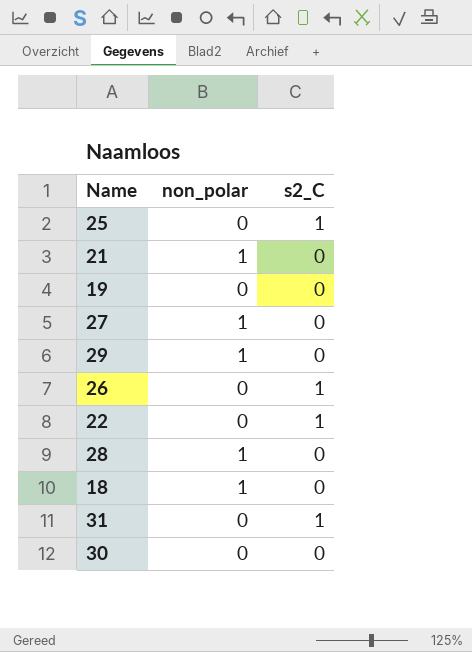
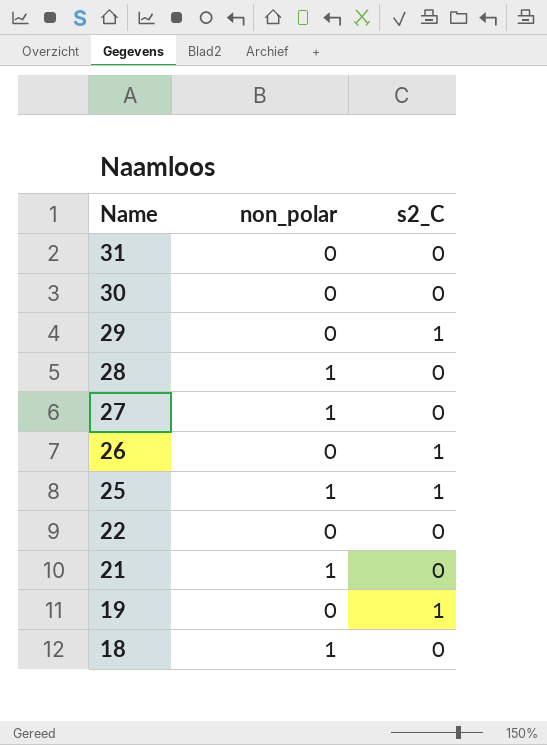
row order: none -> Name descending
31 | s2_C: 1 -> 0
29 | non_polar: 1 -> 0
29 | s2_C: 0 -> 1
25 | non_polar: 0 -> 1
22 | s2_C: 1 -> 0
19 | s2_C: 0 -> 1

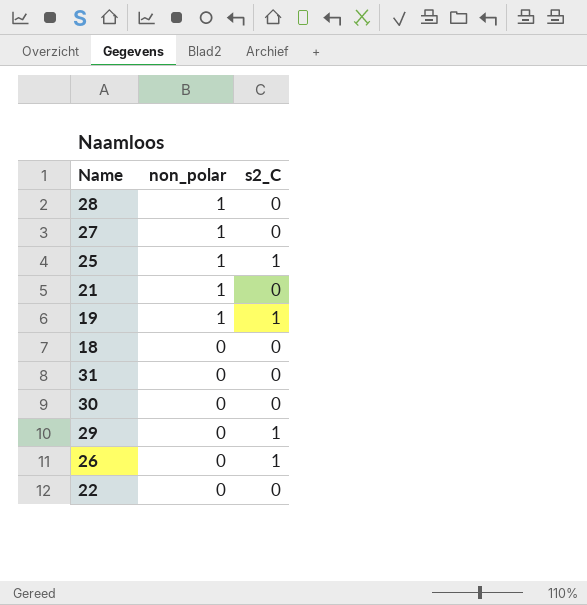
row order: Name descending -> non_polar descending
19 | non_polar: 0 -> 1
18 | non_polar: 1 -> 0

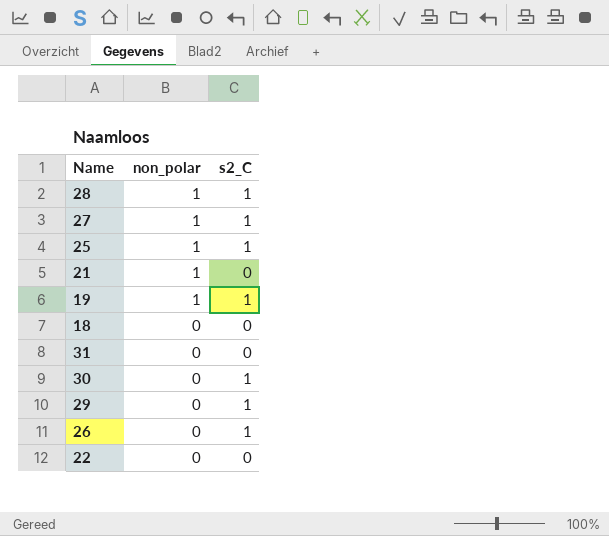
28 | s2_C: 0 -> 1
27 | s2_C: 0 -> 1
30 | s2_C: 0 -> 1

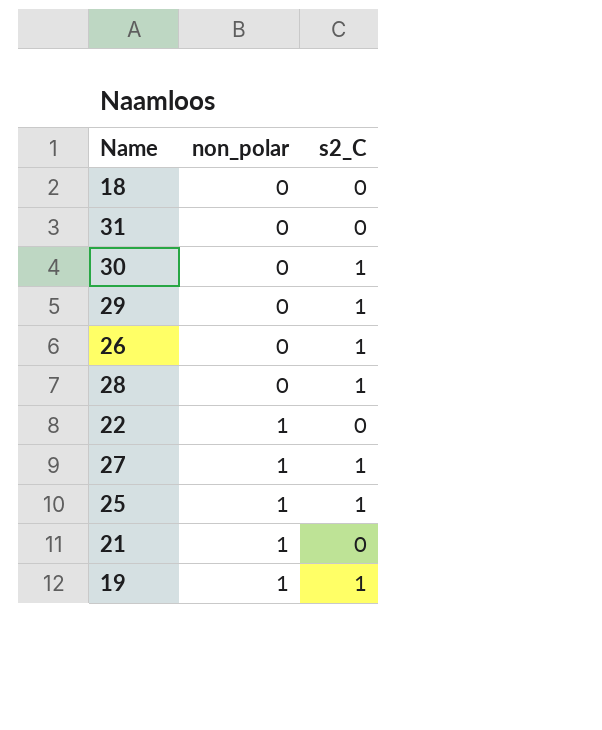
row order: non_polar descending -> non_polar ascending
28 | non_polar: 1 -> 0
22 | non_polar: 0 -> 1

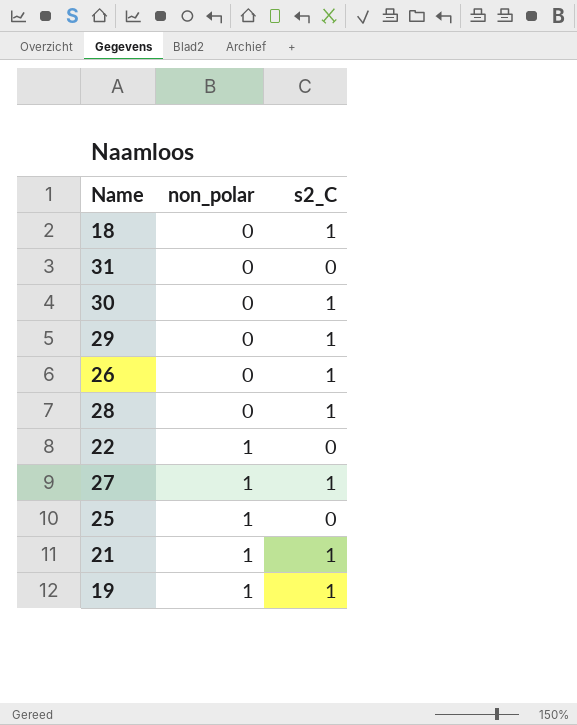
18 | s2_C: 0 -> 1
25 | s2_C: 1 -> 0
21 | s2_C: 0 -> 1

